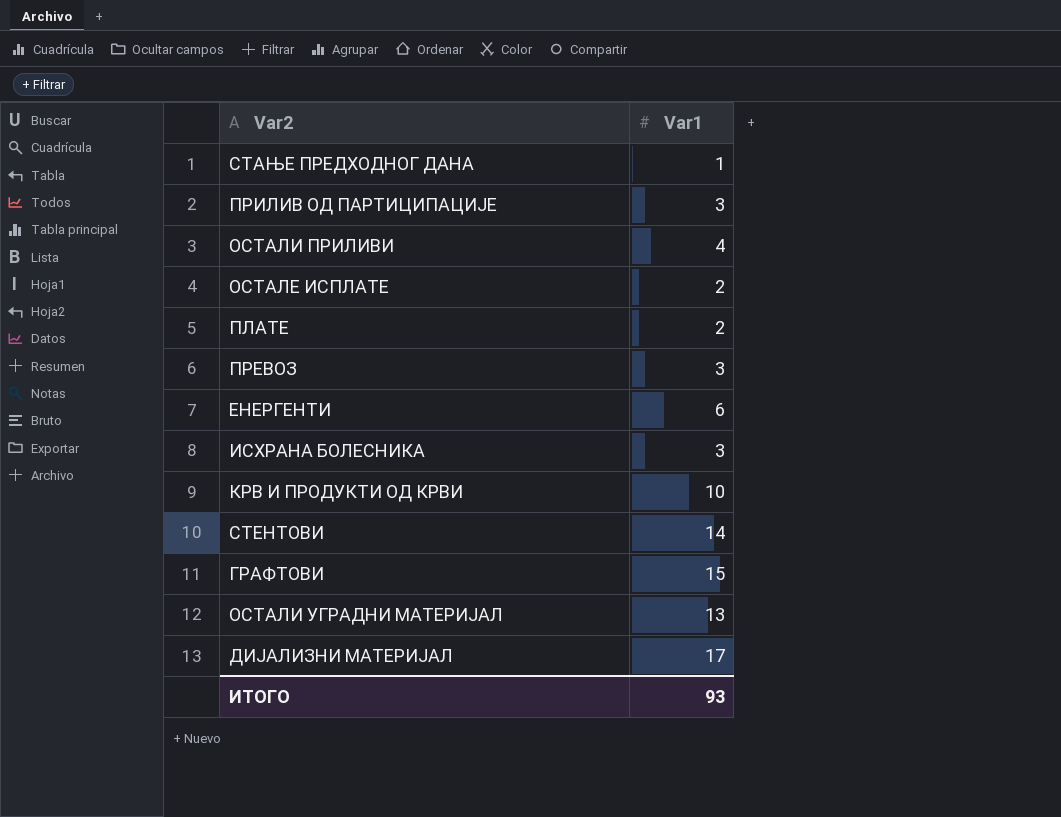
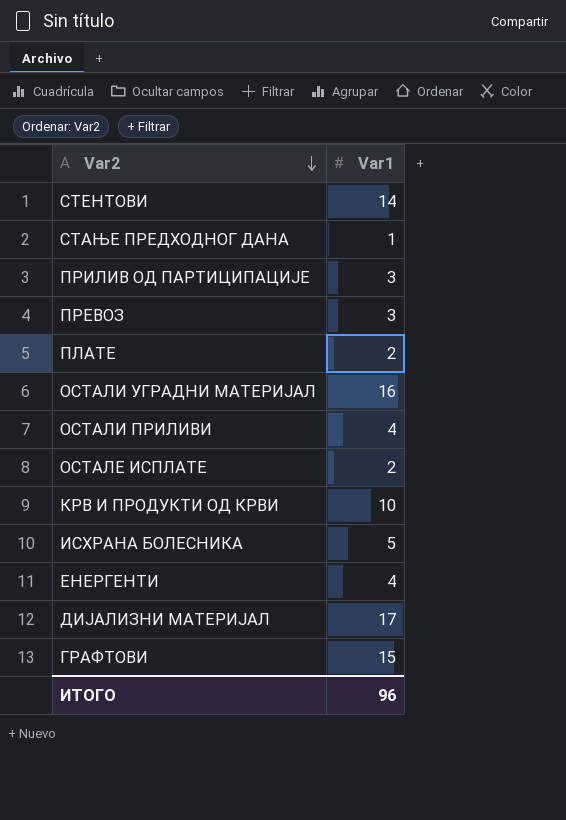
row order: none -> Var2 descending
ОСТАЛИ УГРАДНИ МАТЕРИЈАЛ | Var1: 13 -> 16
ИСХРАНА БОЛЕСНИКА | Var1: 3 -> 5
ЕНЕРГЕНТИ | Var1: 6 -> 4
ИТОГО | Var1: 93 -> 96

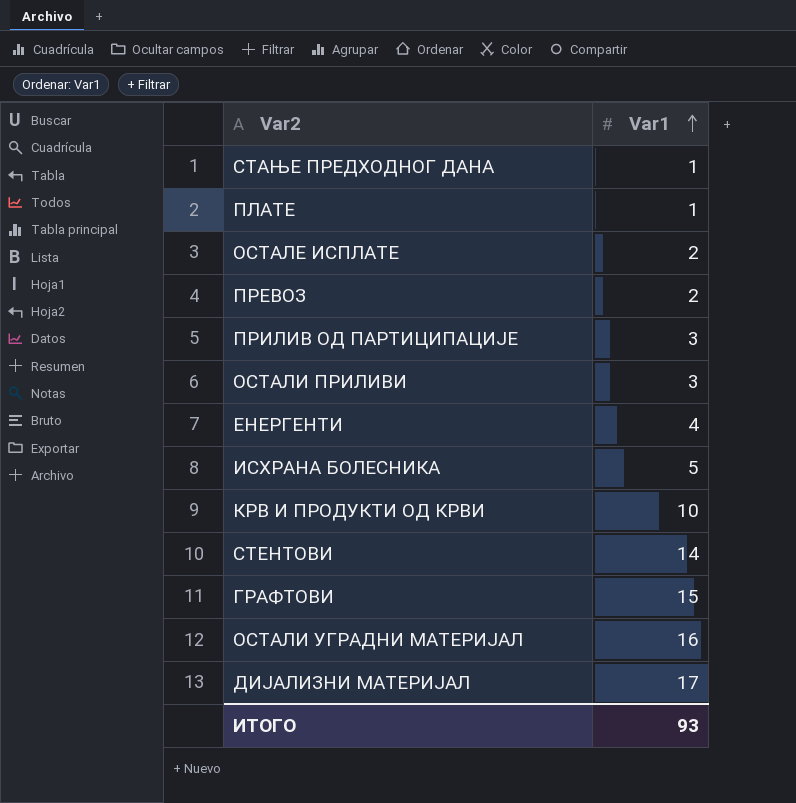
row order: Var2 descending -> Var1 ascending
ПЛАТЕ | Var1: 2 -> 1
ПРЕВОЗ | Var1: 3 -> 2
ОСТАЛИ ПРИЛИВИ | Var1: 4 -> 3
ИТОГО | Var1: 96 -> 93

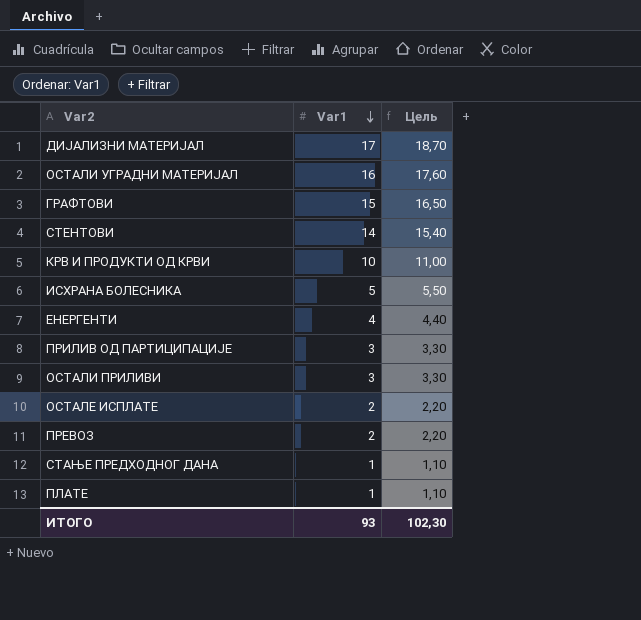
row order: Var1 ascending -> Var1 descending
column Цель | formula: none -> [Var1] * 1,1

